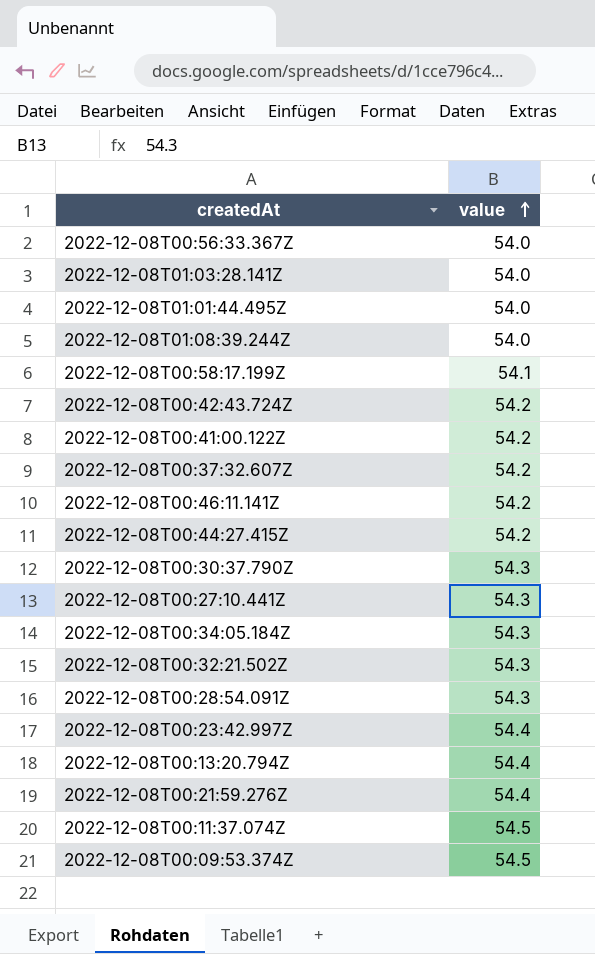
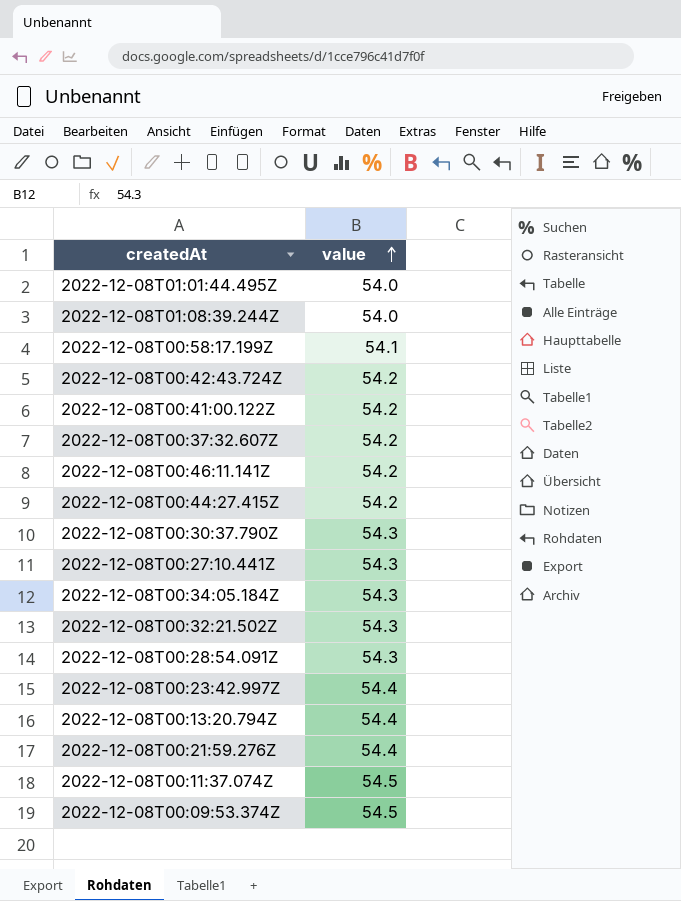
row 2022-12-08T00:56:33.367Z: 54.0 -> none
row 2022-12-08T01:03:28.141Z: 54.0 -> none

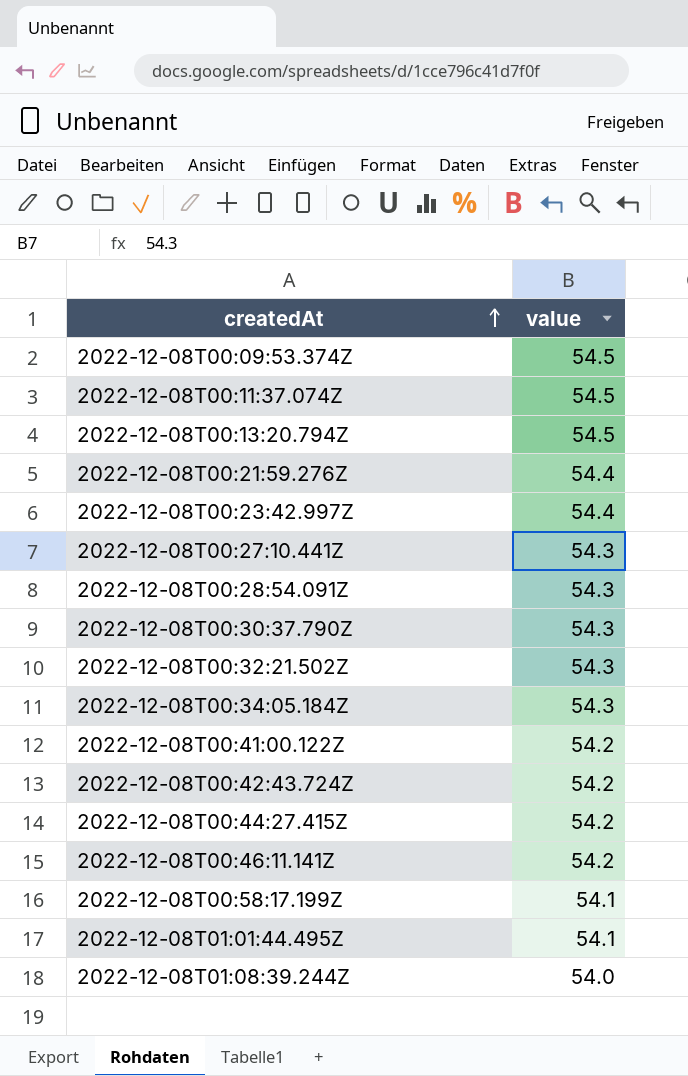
row order: value ascending -> createdAt ascending
row 2022-12-08T00:37:32.607Z: 54.2 -> none
2022-12-08T00:13:20.794Z | value: 54.4 -> 54.5
2022-12-08T01:01:44.495Z | value: 54.0 -> 54.1

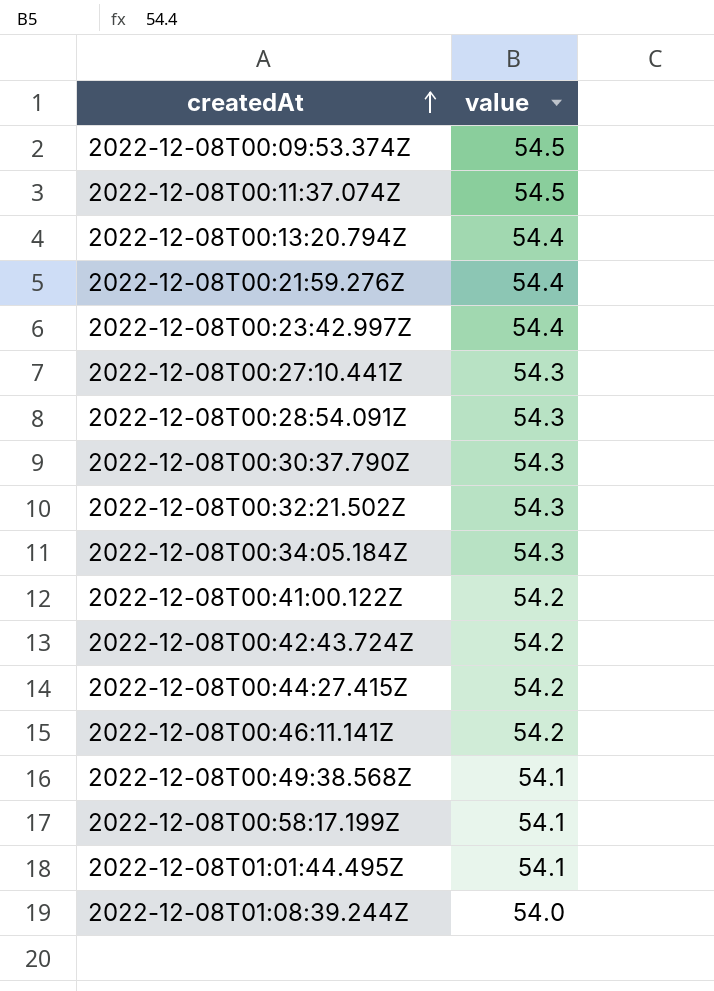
2022-12-08T00:13:20.794Z | value: 54.5 -> 54.4
row 2022-12-08T00:49:38.568Z: none -> 54.1

